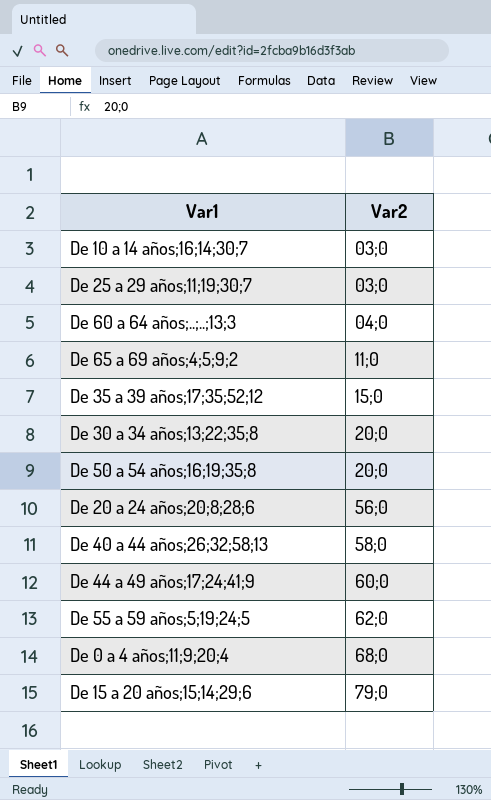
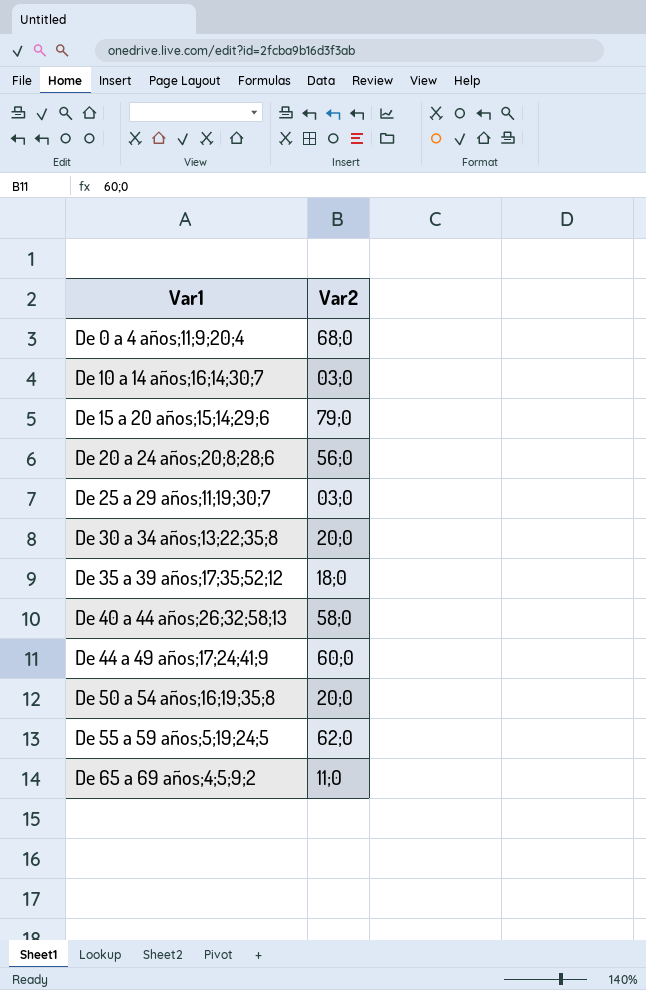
row order: Var2 ascending -> Var1 ascending
row De 60 a 64 años;..;..;13;3: 04;0 -> none
De 35 a 39 años;17;35;52;12 | Var2: 15;0 -> 18;0

